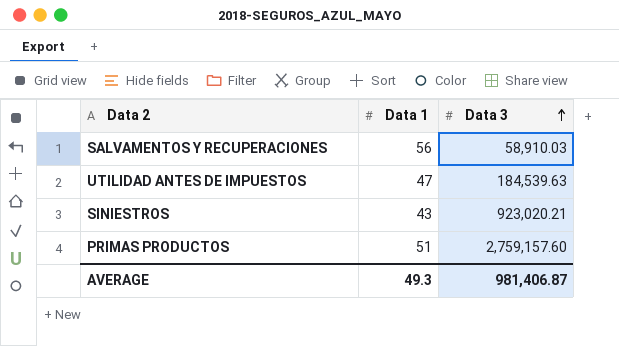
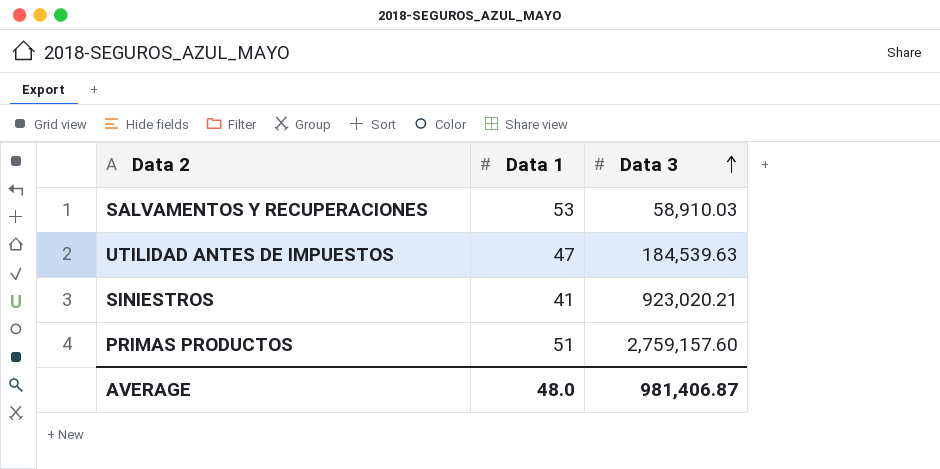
SALVAMENTOS Y RECUPERACIONES | Data 1: 56 -> 53
SINIESTROS | Data 1: 43 -> 41
AVERAGE | Data 1: 49.3 -> 48.0

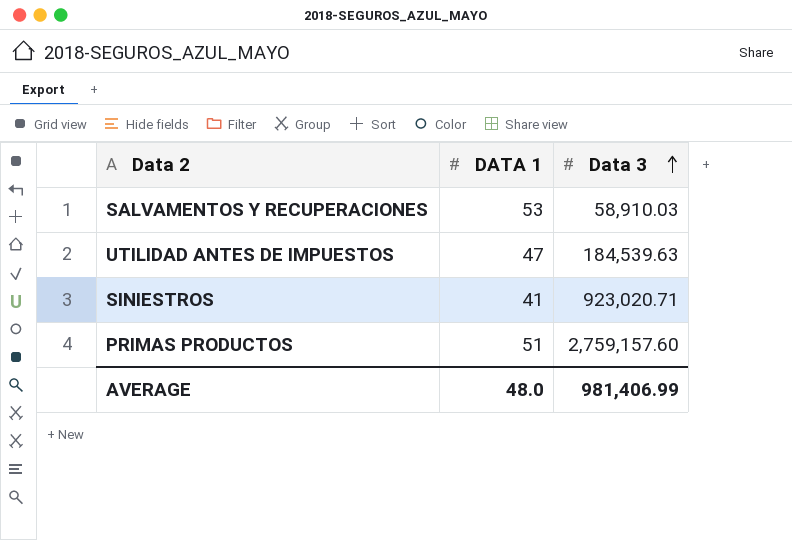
column name: Data 1 -> DATA 1
SINIESTROS | Data 3: 923,020.21 -> 923,020.71
AVERAGE | Data 3: 981,406.87 -> 981,406.99

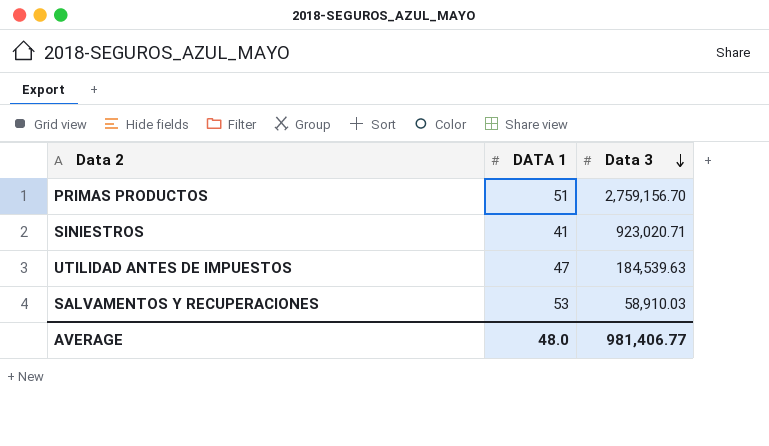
row order: Data 3 ascending -> Data 3 descending
PRIMAS PRODUCTOS | Data 3: 2,759,157.60 -> 2,759,156.70
AVERAGE | Data 3: 981,406.99 -> 981,406.77

